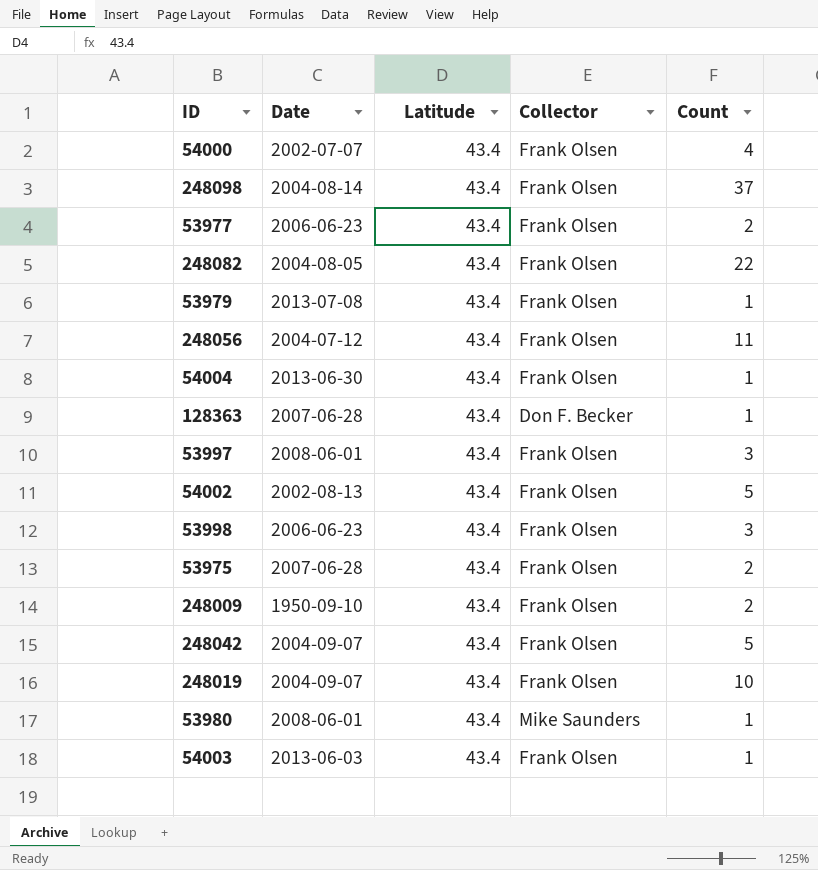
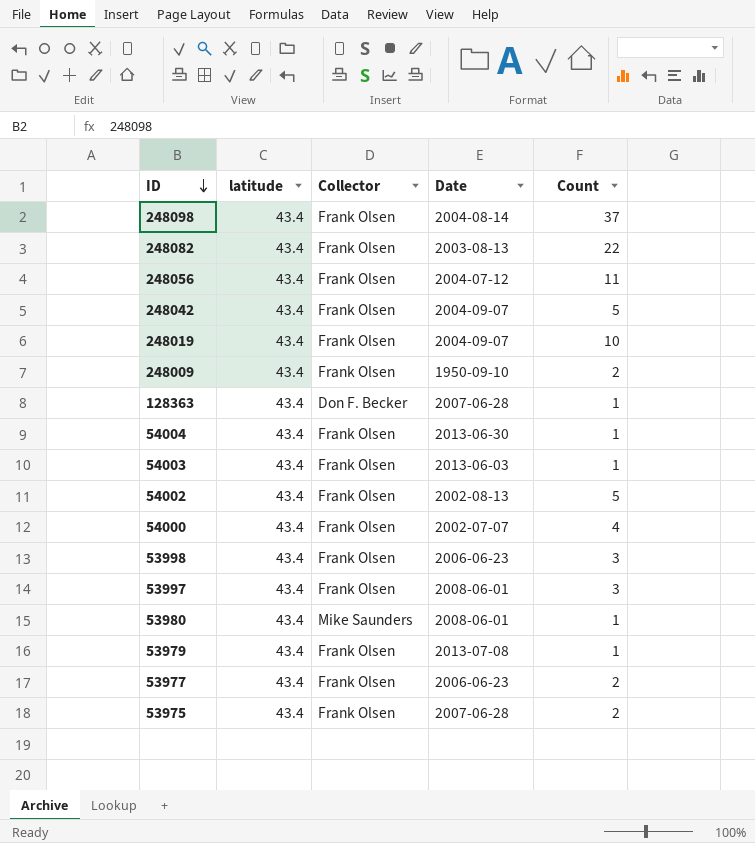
row order: none -> ID descending
column name: Latitude -> latitude
column Date | position: 2 -> 4
248082 | Date: 2004-08-05 -> 2003-08-13

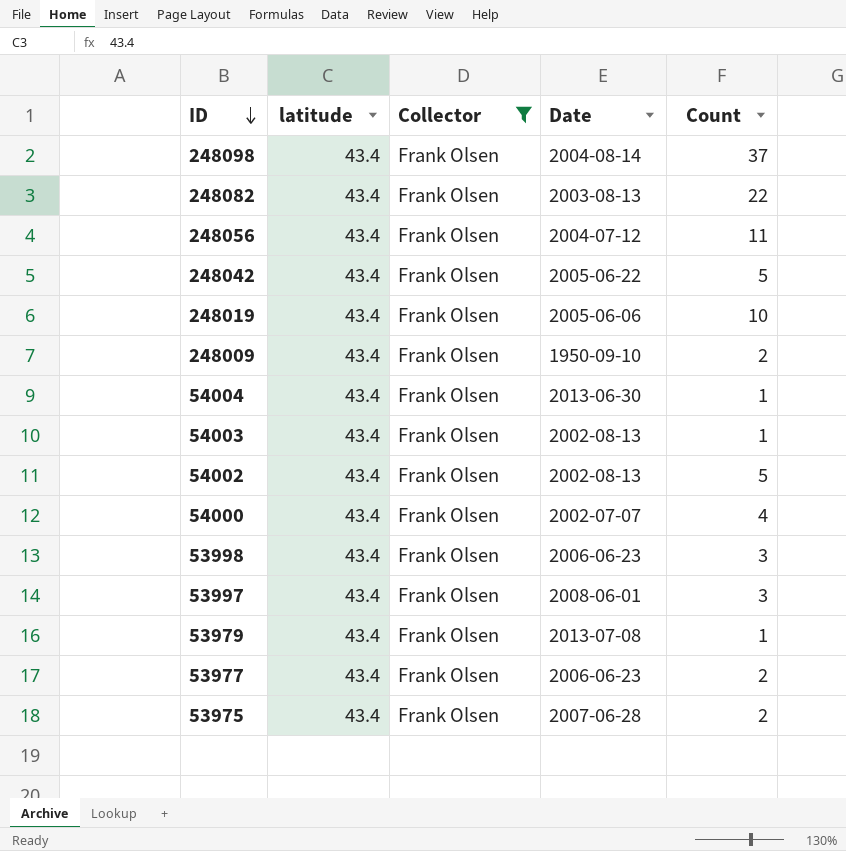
filter: none -> Collector = Frank Olsen
248042 | Date: 2004-09-07 -> 2005-06-22
248019 | Date: 2004-09-07 -> 2005-06-06
54003 | Date: 2013-06-03 -> 2002-08-13

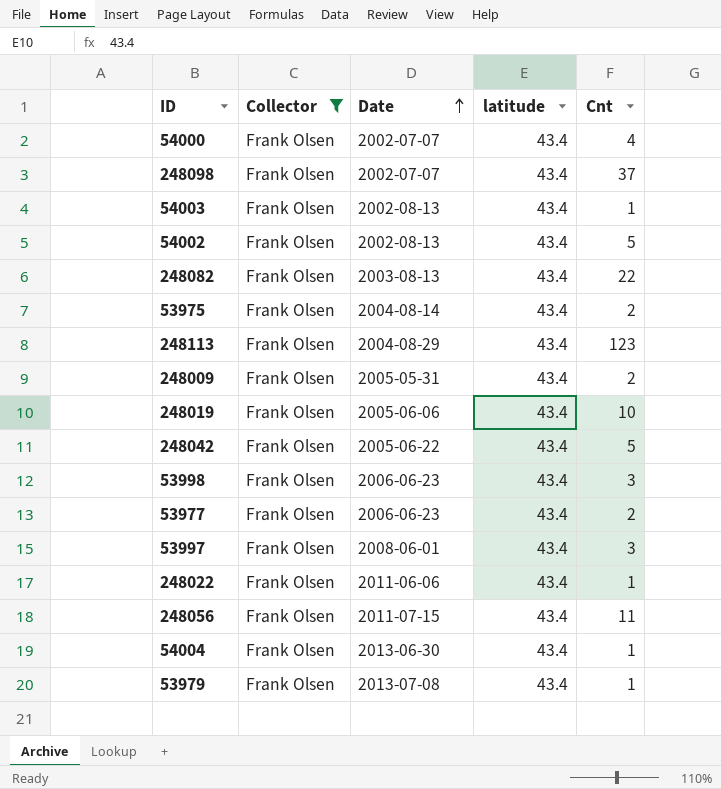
row order: ID descending -> Date ascending
column latitude | position: 2 -> 4
column name: Count -> Cnt
248098 | Date: 2004-08-14 -> 2002-07-07
53975 | Date: 2007-06-28 -> 2004-08-14
row 248113: none -> Frank Olsen | 2004-08-29 | 43.4 | 123
248009 | Date: 1950-09-10 -> 2005-05-31
row 248022: none -> Frank Olsen | 2011-06-06 | 43.4 | 1
248056 | Date: 2004-07-12 -> 2011-07-15

